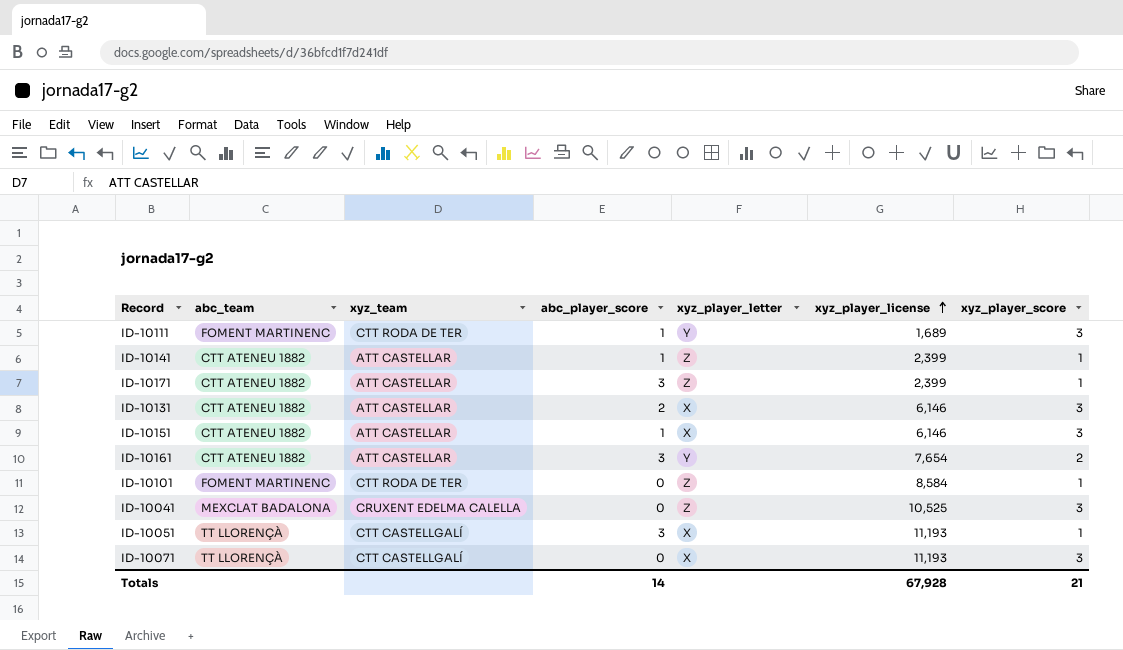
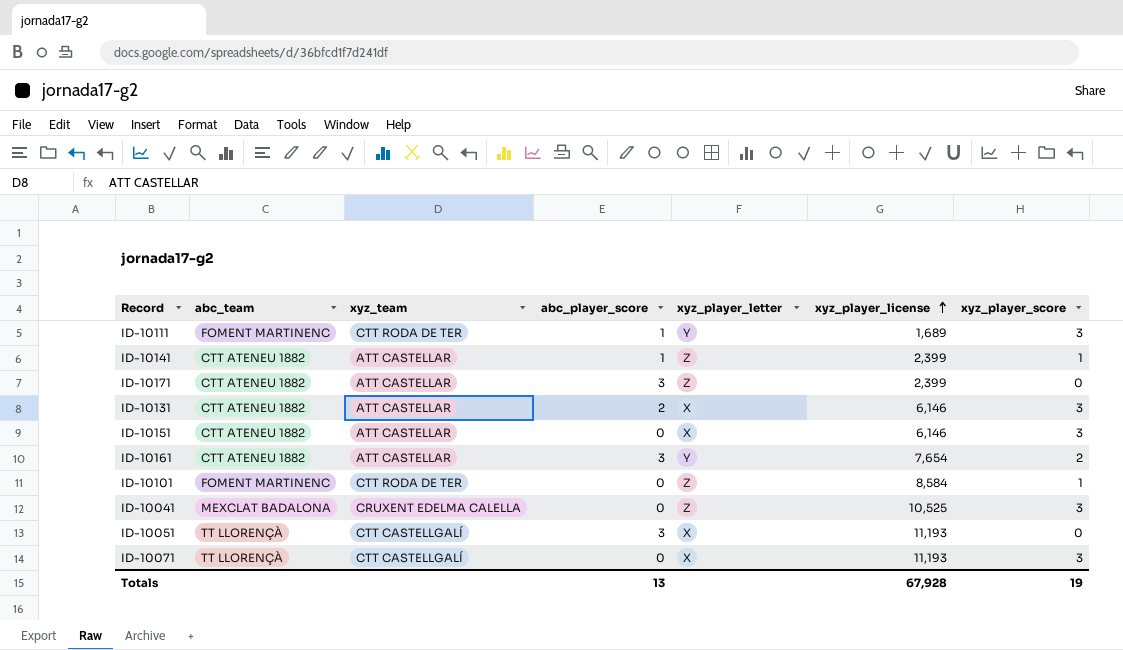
ID-10171 | xyz_player_score: 1 -> 0
ID-10151 | abc_player_score: 1 -> 0
ID-10051 | xyz_player_score: 1 -> 0
Totals | abc_player_score: 14 -> 13
Totals | xyz_player_score: 21 -> 19

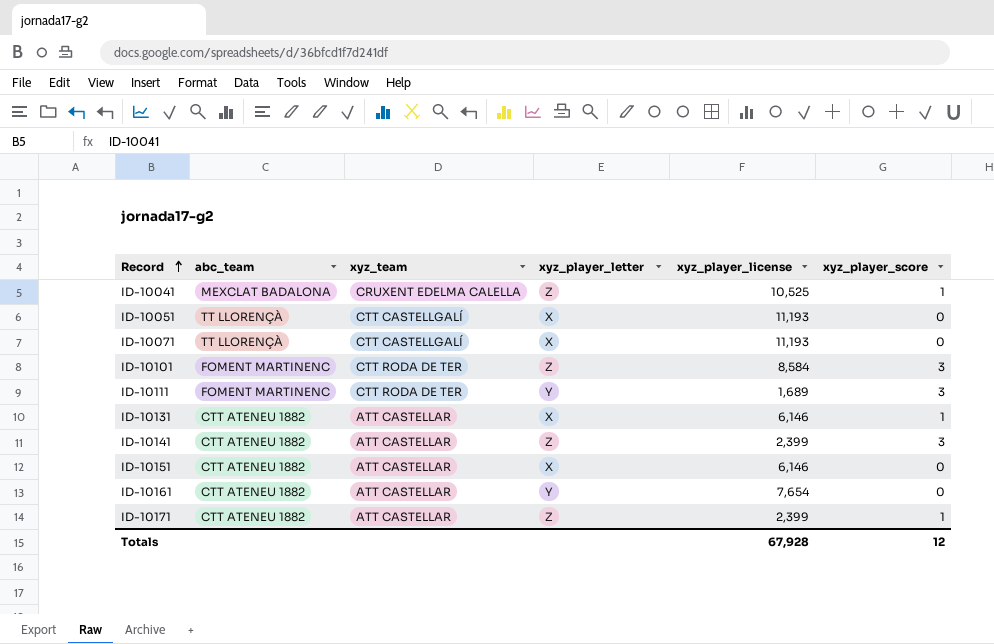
row order: xyz_player_license ascending -> Record ascending
column abc_player_score | position: 4 -> none
ID-10041 | xyz_player_score: 3 -> 1
ID-10071 | xyz_player_score: 3 -> 0
ID-10101 | xyz_player_score: 1 -> 3
ID-10131 | xyz_player_score: 3 -> 1
ID-10141 | xyz_player_score: 1 -> 3
ID-10151 | xyz_player_score: 3 -> 0
ID-10161 | xyz_player_score: 2 -> 0
ID-10171 | xyz_player_score: 0 -> 1
Totals | xyz_player_score: 19 -> 12

